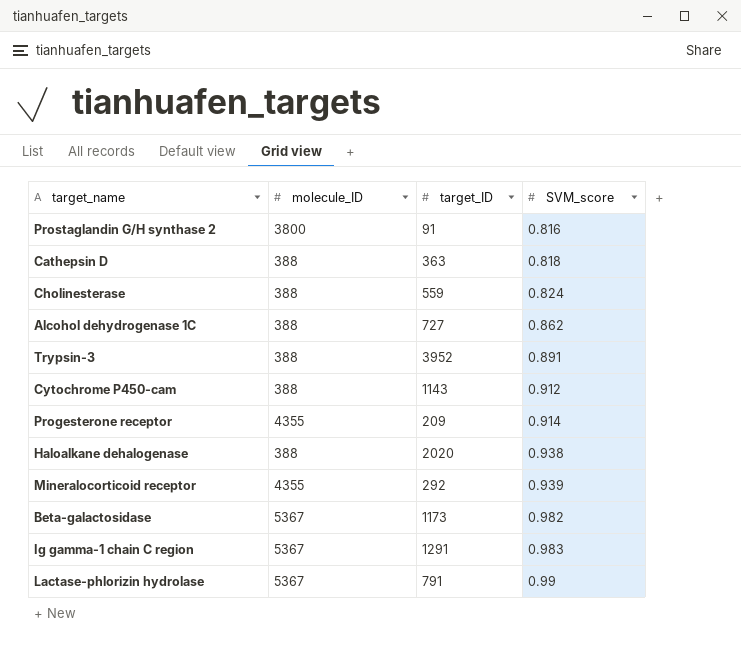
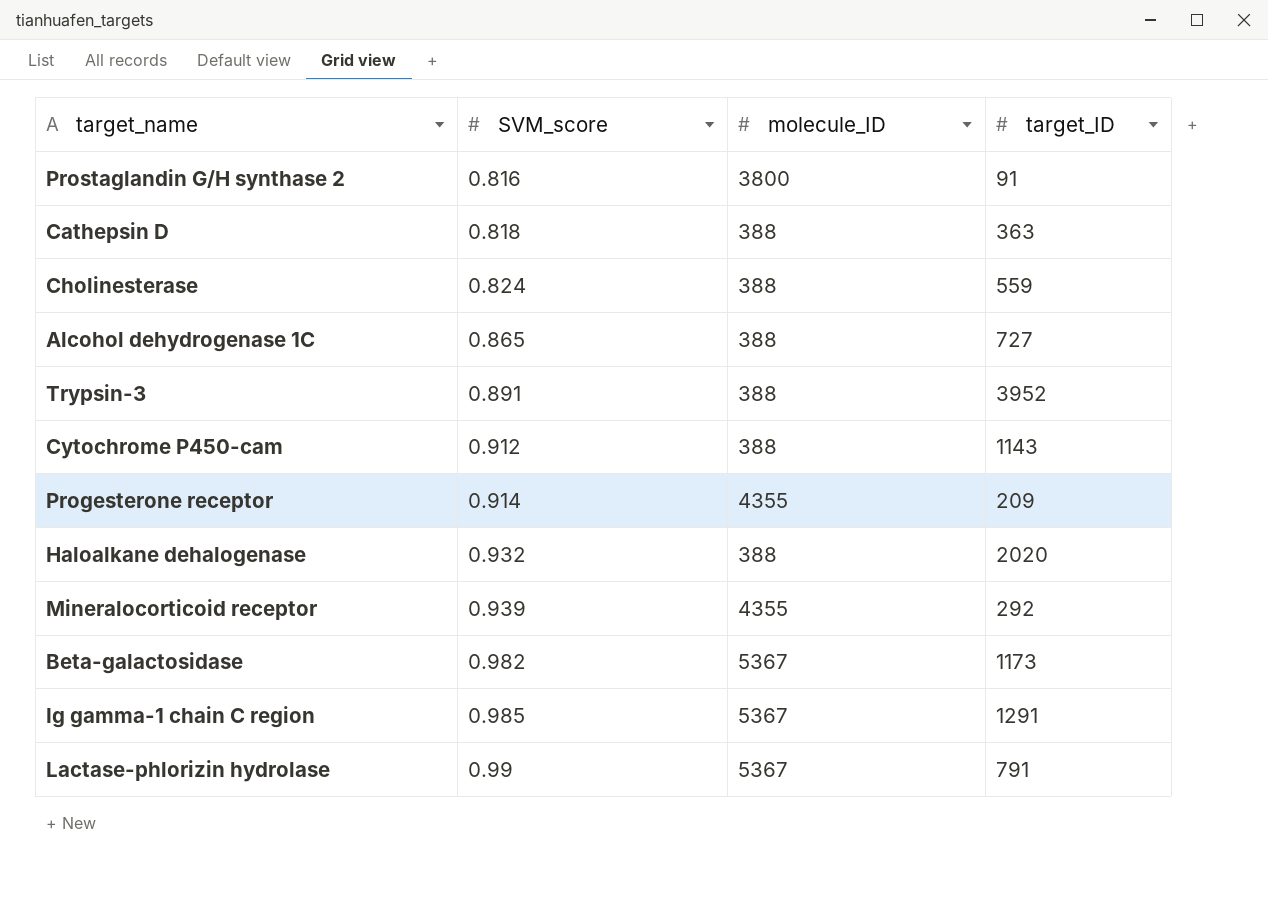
column SVM_score | position: 4 -> 2
Alcohol dehydrogenase 1C | SVM_score: 0.862 -> 0.865
Haloalkane dehalogenase | SVM_score: 0.938 -> 0.932
Ig gamma-1 chain C region | SVM_score: 0.983 -> 0.985

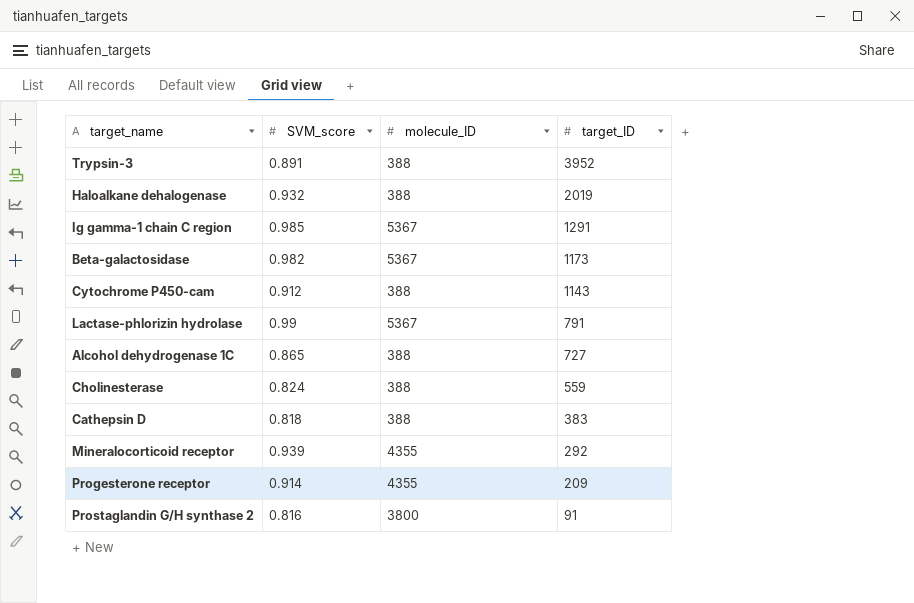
row order: SVM_score ascending -> target_ID descending
Haloalkane dehalogenase | target_ID: 2020 -> 2019
Cathepsin D | target_ID: 363 -> 383

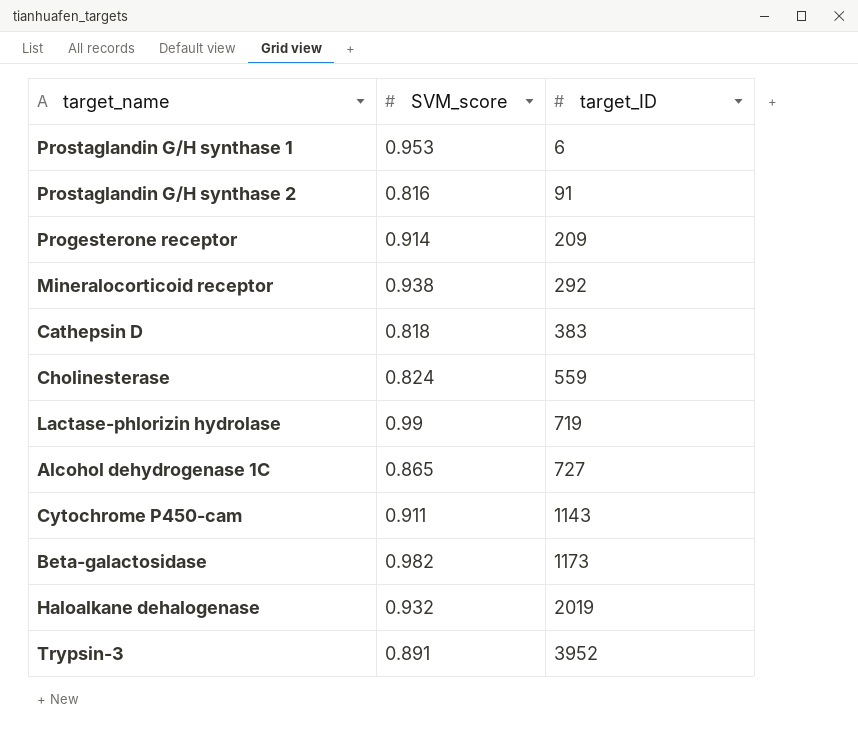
row order: target_ID descending -> target_ID ascending
column molecule_ID | position: 3 -> none
row Ig gamma-1 chain C region: 0.985 | 5367 | 1291 -> none
row Prostaglandin G/H synthase 1: none -> 0.953 | 6
Mineralocorticoid receptor | SVM_score: 0.939 -> 0.938
Lactase-phlorizin hydrolase | target_ID: 791 -> 719
Cytochrome P450-cam | SVM_score: 0.912 -> 0.911

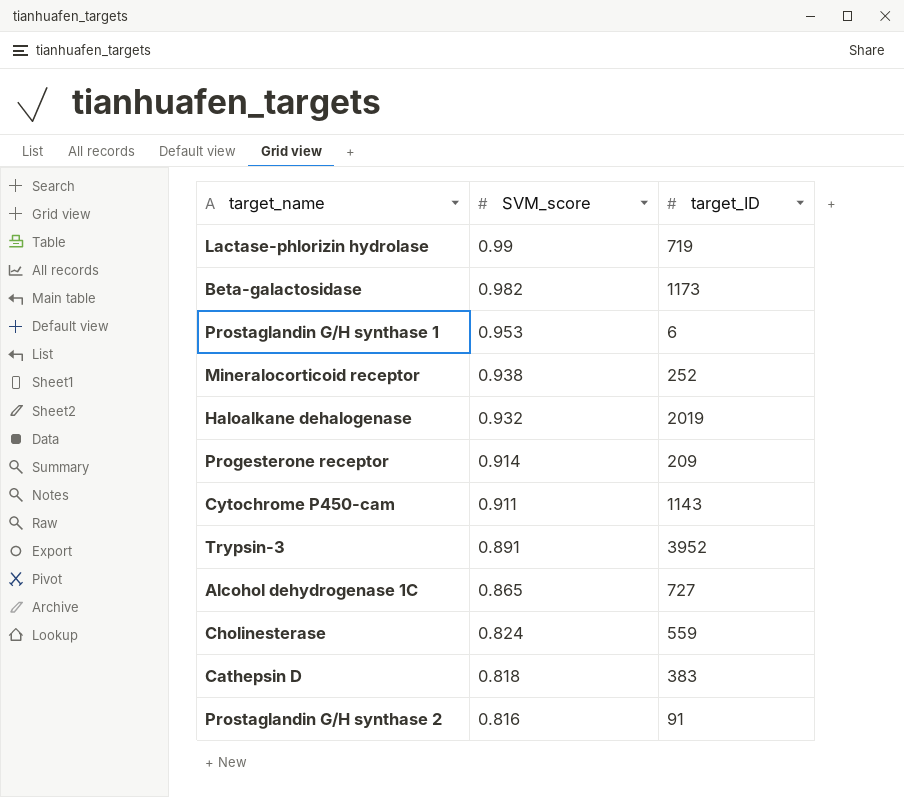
row order: target_ID ascending -> SVM_score descending
Mineralocorticoid receptor | target_ID: 292 -> 252

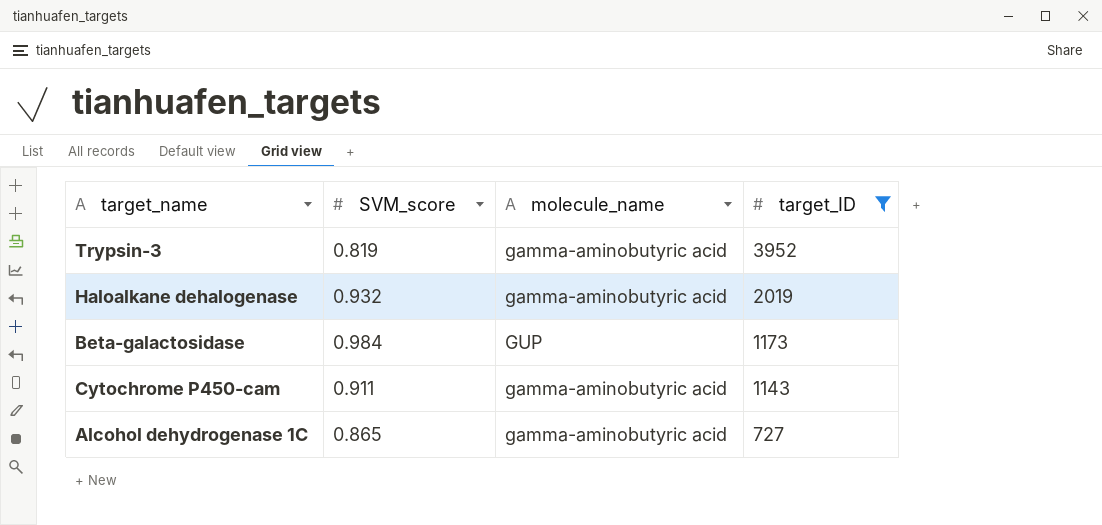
filter: none -> target_ID >= 727
row order: SVM_score descending -> target_ID descending
column molecule_name | position: none -> 3
Trypsin-3 | SVM_score: 0.891 -> 0.819
Beta-galactosidase | SVM_score: 0.982 -> 0.984

